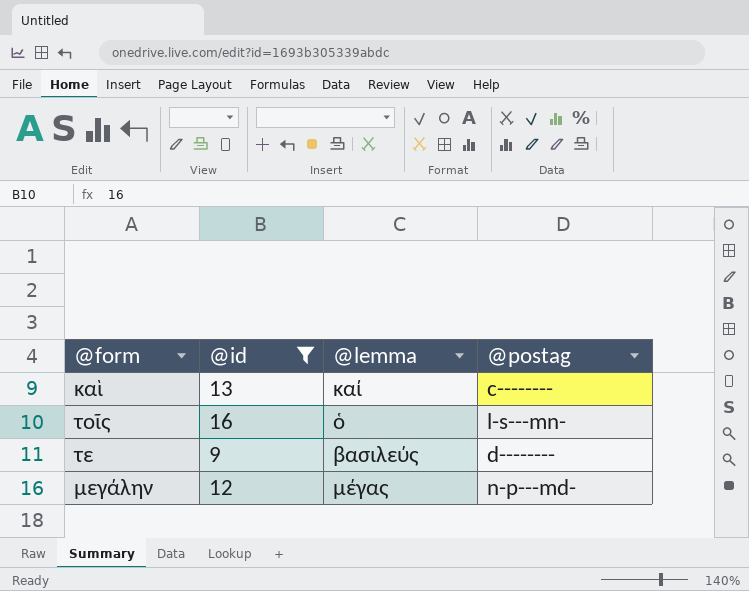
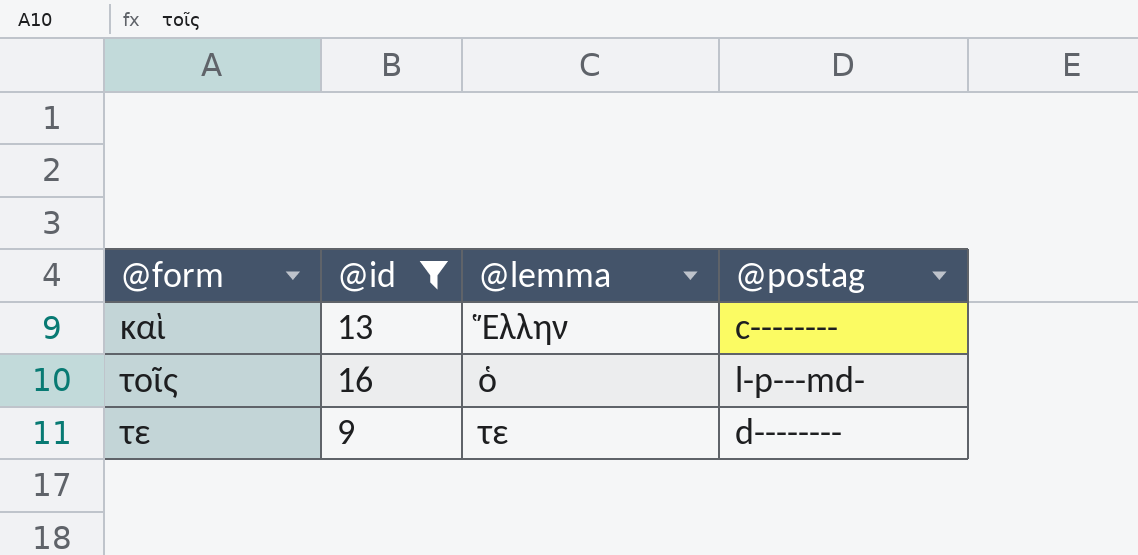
row μεγάλην: 12 | μέγας | n-p---md- -> none
καὶ | @lemma: καί -> Ἕλλην
τοῖς | @postag: l-s---mn- -> l-p---md-
τε | @lemma: βασιλεύς -> τε

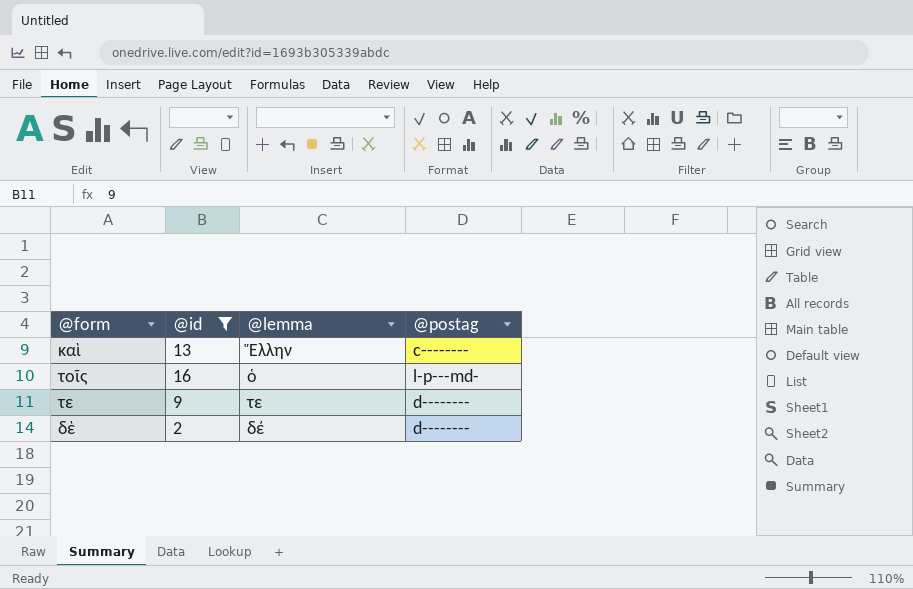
row δὲ: none -> 2 | δέ | d--------

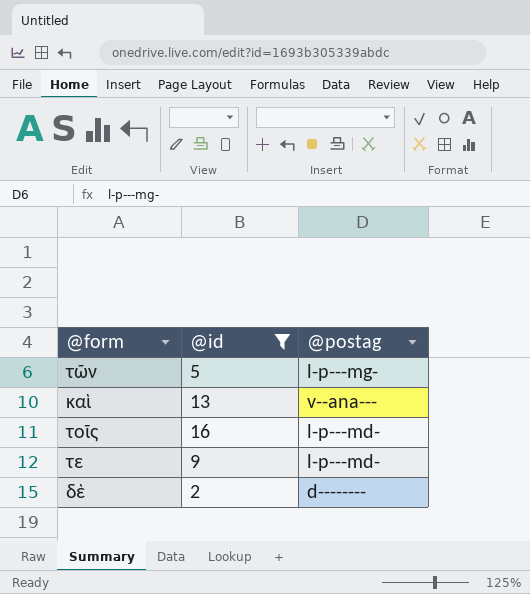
column @lemma | position: 3 -> none
row τῶν: none -> 5 | l-p---mg-
καὶ | @postag: c-------- -> v--ana---
τε | @postag: d-------- -> l-p---md-

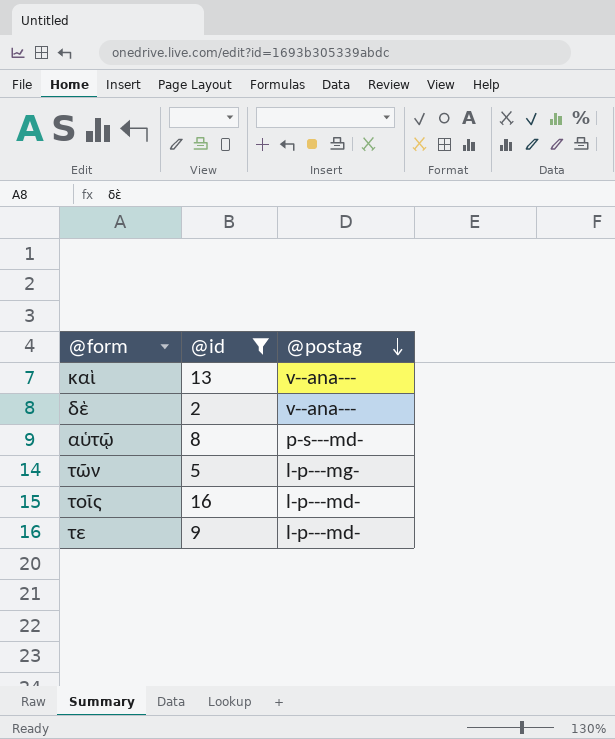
row order: none -> @postag descending
δὲ | @postag: d-------- -> v--ana---
row αὑτῷ: none -> 8 | p-s---md-

